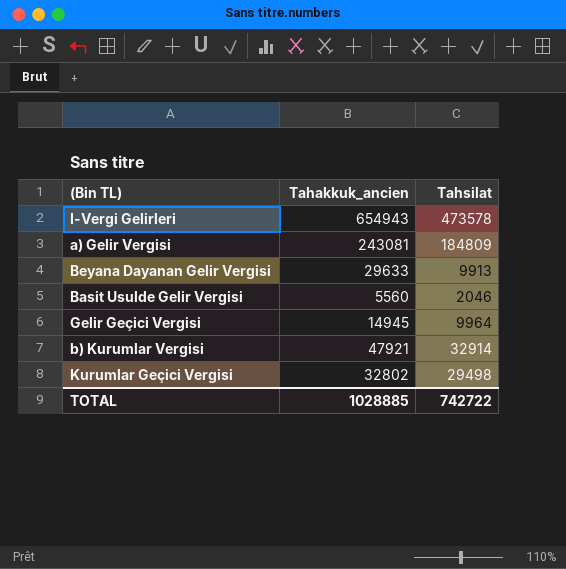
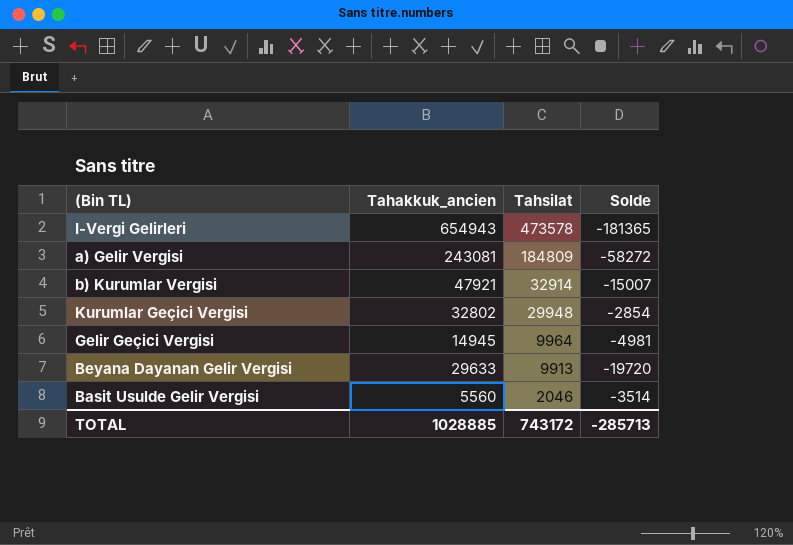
row order: none -> Tahsilat descending
column Solde | formula: none -> [Tahsilat] - [Tahakkuk_ancien]
Kurumlar Geçici Vergisi | Tahsilat: 29498 -> 29948
TOTAL | Tahsilat: 742722 -> 743172

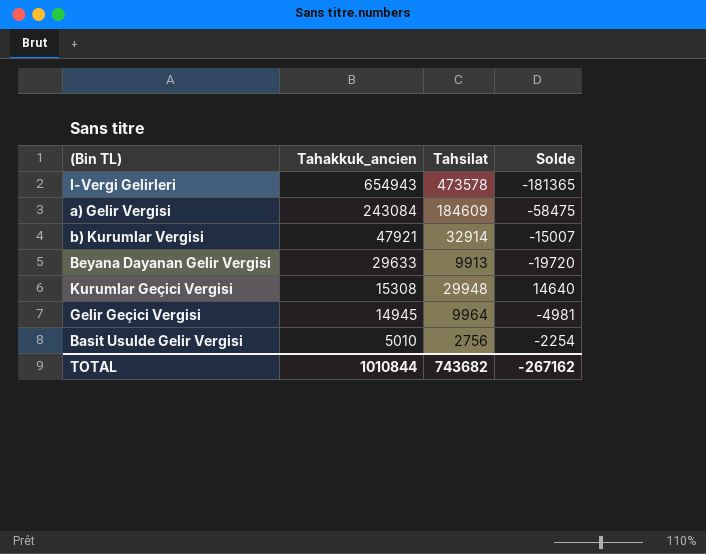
row order: Tahsilat descending -> Tahakkuk_ancien descending
a) Gelir Vergisi | Tahakkuk_ancien: 243081 -> 243084
a) Gelir Vergisi | Tahsilat: 184809 -> 184609
a) Gelir Vergisi | Solde: -58272 -> -58475
Kurumlar Geçici Vergisi | Tahakkuk_ancien: 32802 -> 15308
Kurumlar Geçici Vergisi | Solde: -2854 -> 14640
Basit Usulde Gelir Vergisi | Tahakkuk_ancien: 5560 -> 5010
Basit Usulde Gelir Vergisi | Tahsilat: 2046 -> 2756
Basit Usulde Gelir Vergisi | Solde: -3514 -> -2254
TOTAL | Tahakkuk_ancien: 1028885 -> 1010844
TOTAL | Tahsilat: 743172 -> 743682
TOTAL | Solde: -285713 -> -267162

